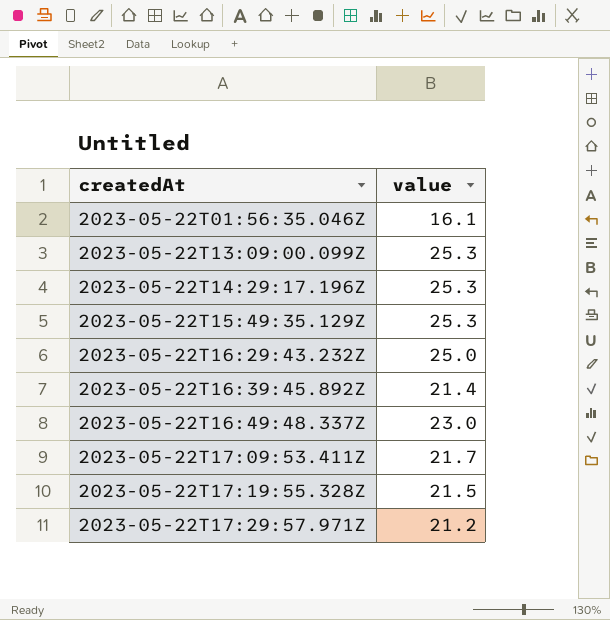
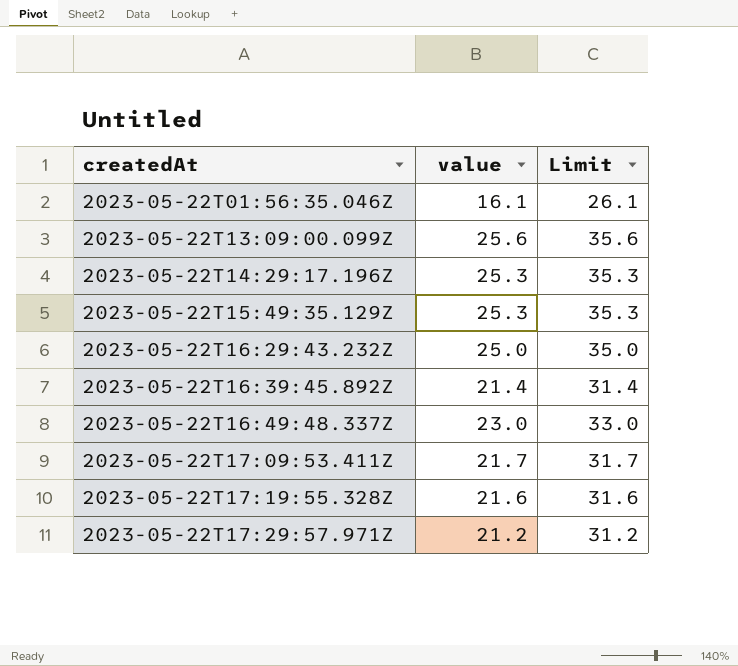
column Limit | formula: none -> [value] + 10
2023-05-22T13:09:00.099Z | value: 25.3 -> 25.6
2023-05-22T17:19:55.328Z | value: 21.5 -> 21.6

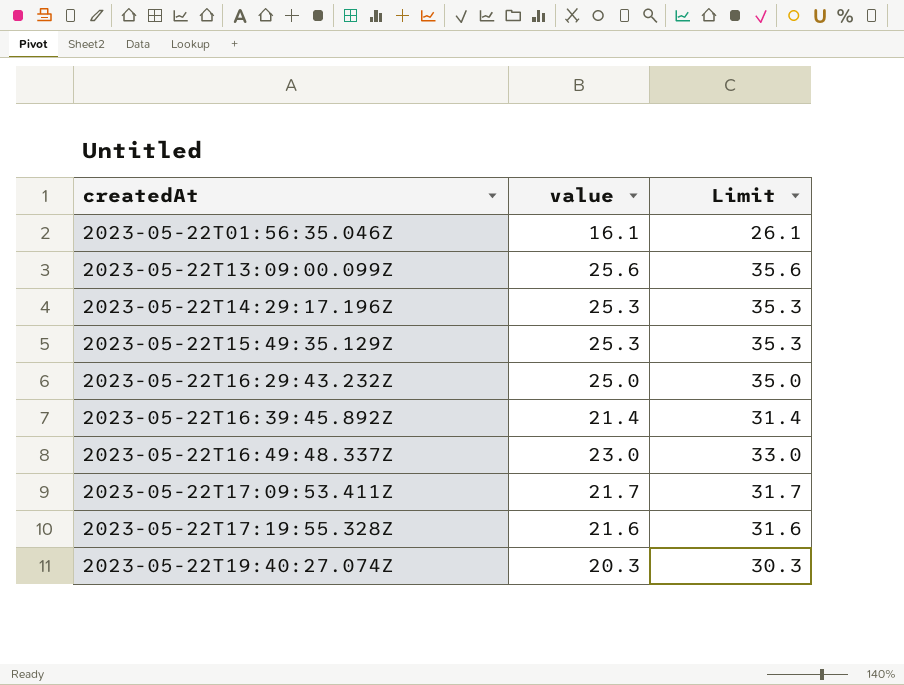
row 2023-05-22T17:29:57.971Z: 21.2 | 31.2 -> none
row 2023-05-22T19:40:27.074Z: none -> 20.3 | 30.3

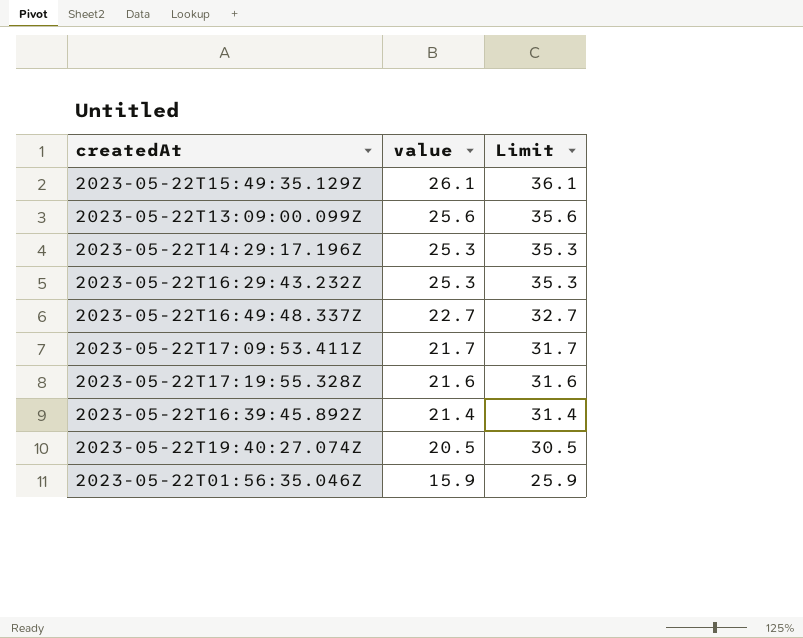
row order: createdAt ascending -> value descending
2023-05-22T15:49:35.129Z | value: 25.3 -> 26.1
2023-05-22T15:49:35.129Z | Limit: 35.3 -> 36.1
2023-05-22T16:29:43.232Z | value: 25.0 -> 25.3
2023-05-22T16:29:43.232Z | Limit: 35.0 -> 35.3
2023-05-22T16:49:48.337Z | value: 23.0 -> 22.7
2023-05-22T16:49:48.337Z | Limit: 33.0 -> 32.7
2023-05-22T19:40:27.074Z | value: 20.3 -> 20.5
2023-05-22T19:40:27.074Z | Limit: 30.3 -> 30.5
2023-05-22T01:56:35.046Z | value: 16.1 -> 15.9
2023-05-22T01:56:35.046Z | Limit: 26.1 -> 25.9

